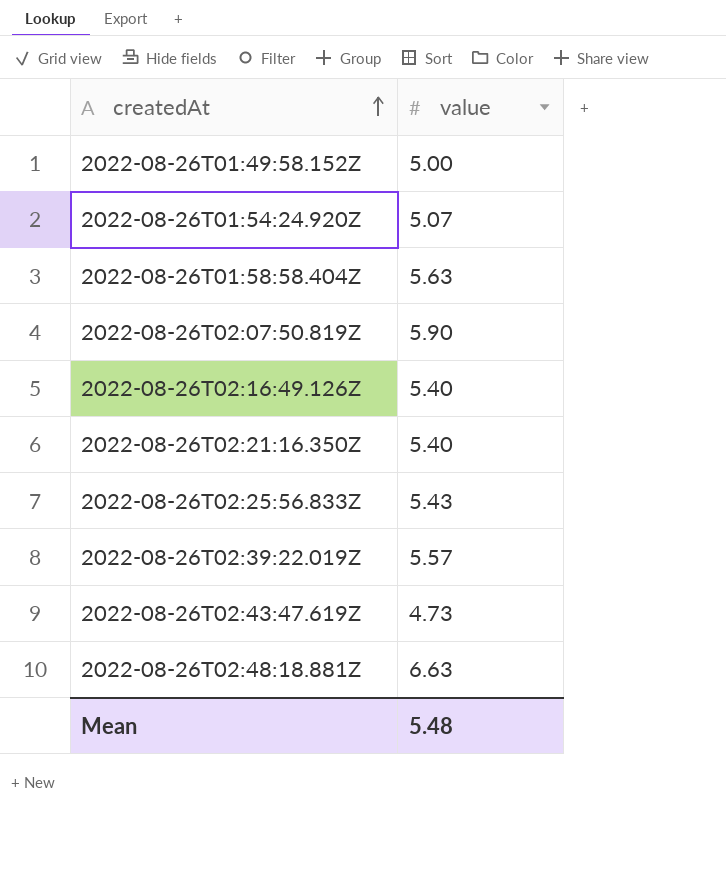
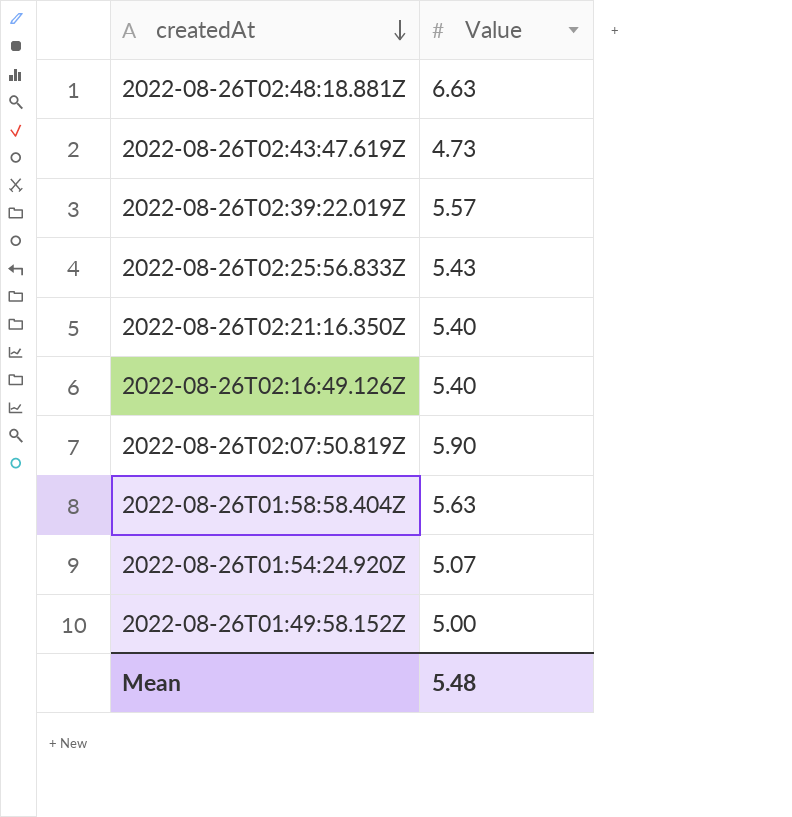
row order: createdAt ascending -> createdAt descending
column name: value -> Value

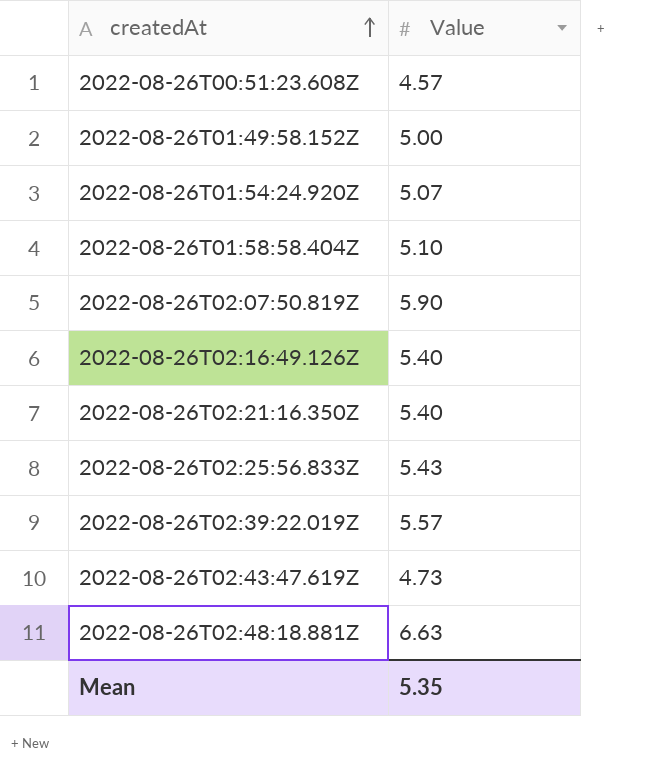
row order: createdAt descending -> createdAt ascending
row 2022-08-26T00:51:23.608Z: none -> 4.57
2022-08-26T01:58:58.404Z | Value: 5.63 -> 5.10
Mean | Value: 5.48 -> 5.35

